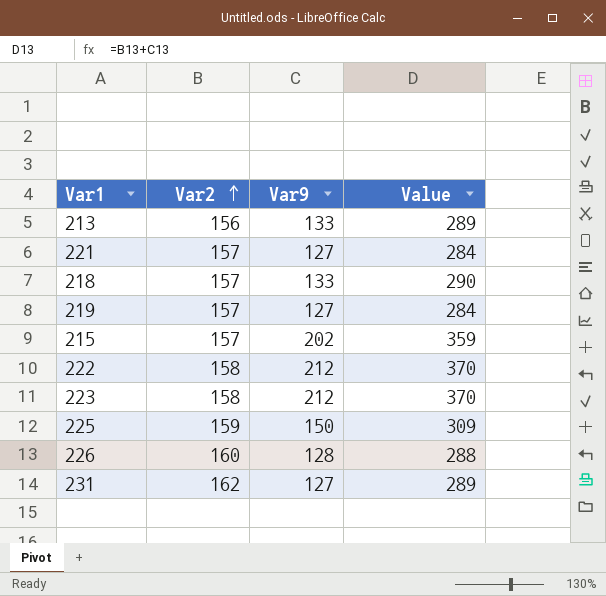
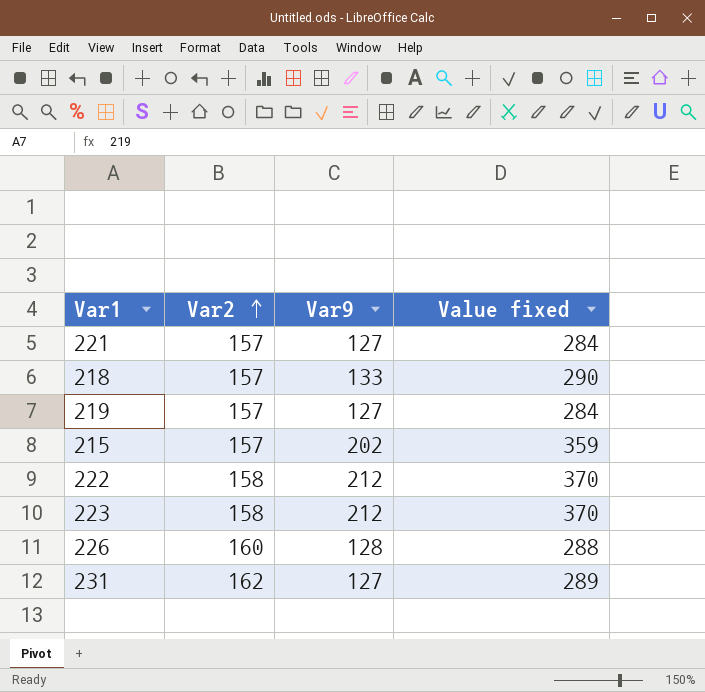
column name: Value -> Value fixed
row 213: 156 | 133 | 289 -> none
row 225: 159 | 150 | 309 -> none

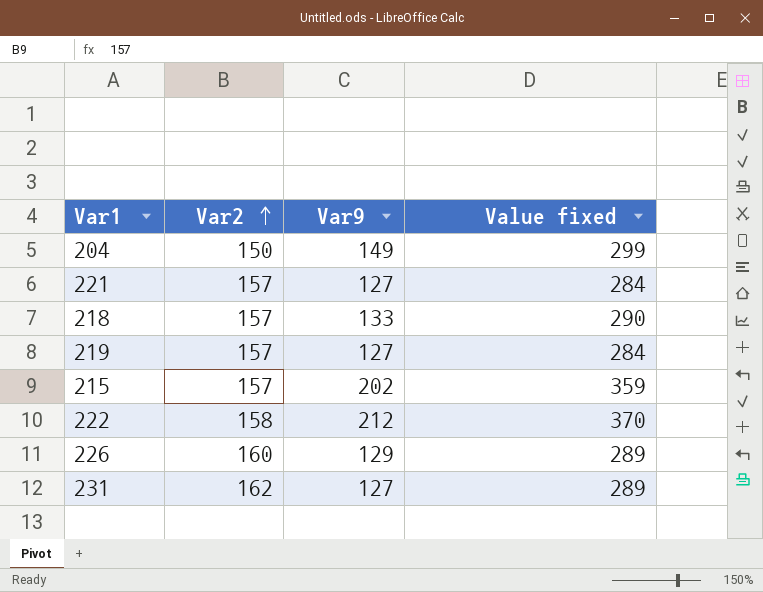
row 223: 158 | 212 | 370 -> none
row 204: none -> 150 | 149 | 299
226 | Var9: 128 -> 129
226 | Value fixed: 288 -> 289

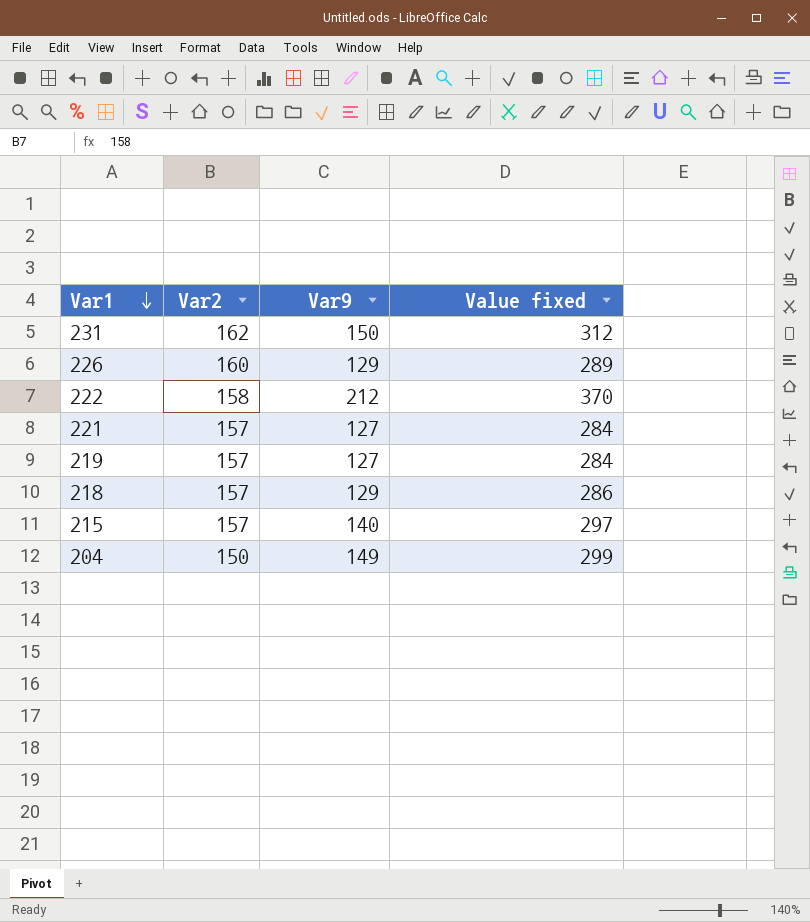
row order: Var2 ascending -> Var1 descending
231 | Var9: 127 -> 150
231 | Value fixed: 289 -> 312
218 | Var9: 133 -> 129
218 | Value fixed: 290 -> 286
215 | Var9: 202 -> 140
215 | Value fixed: 359 -> 297

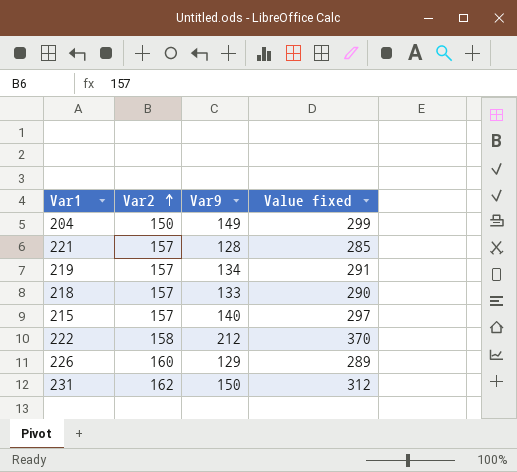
row order: Var1 descending -> Var2 ascending
221 | Var9: 127 -> 128
221 | Value fixed: 284 -> 285
219 | Var9: 127 -> 134
219 | Value fixed: 284 -> 291
218 | Var9: 129 -> 133
218 | Value fixed: 286 -> 290

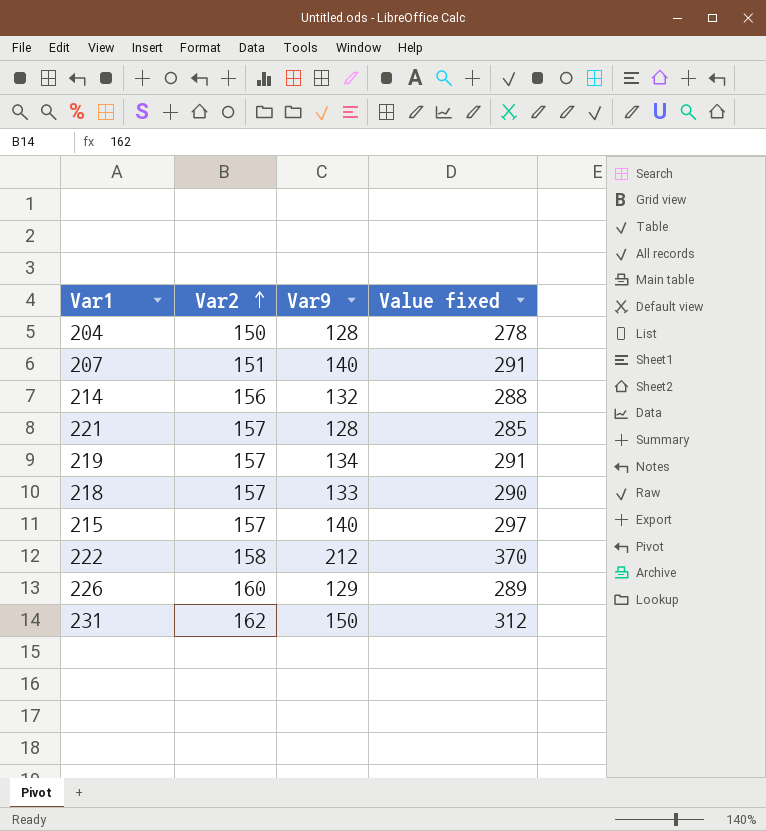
204 | Var9: 149 -> 128
204 | Value fixed: 299 -> 278
row 207: none -> 151 | 140 | 291
row 214: none -> 156 | 132 | 288

